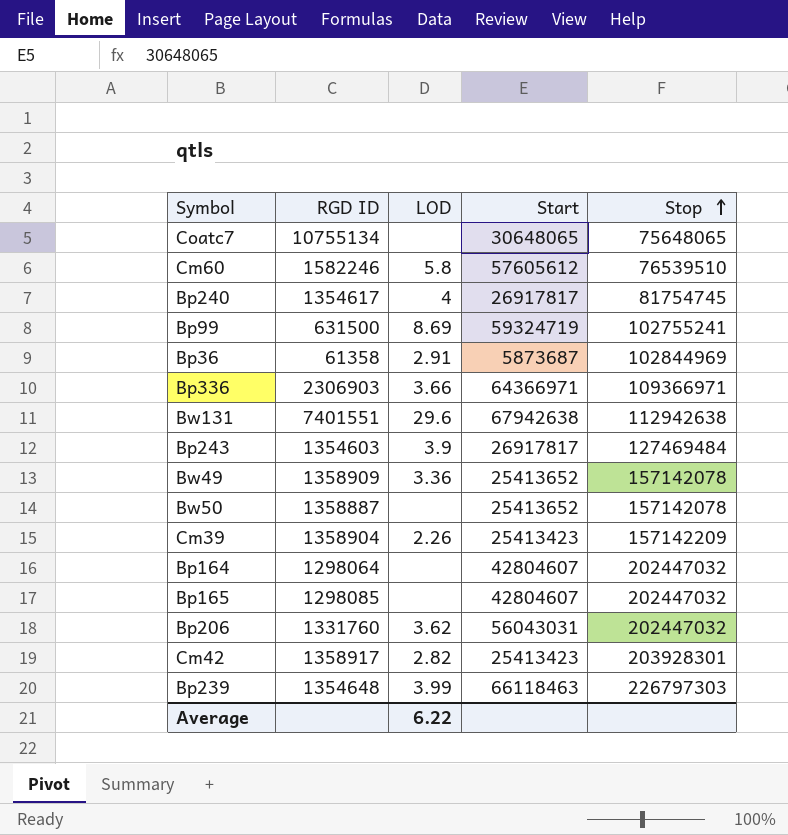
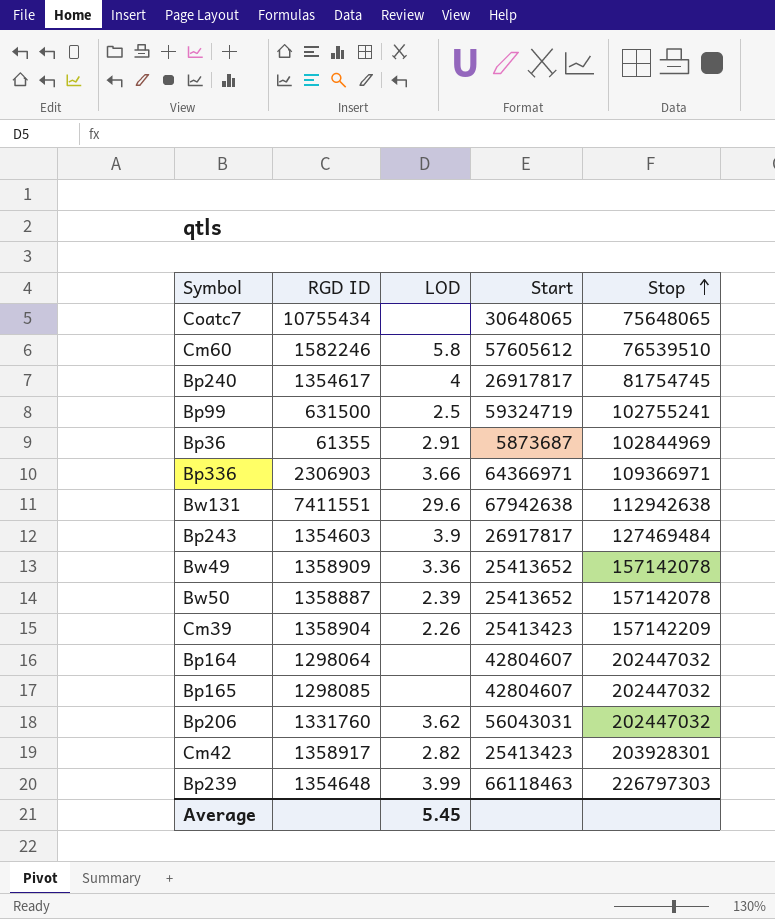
Coatc7 | RGD ID: 10755134 -> 10755434
Bp99 | LOD: 8.69 -> 2.5
Bp36 | RGD ID: 61358 -> 61355
Bw131 | RGD ID: 7401551 -> 7411551
Bw50 | LOD: none -> 2.39
Average | LOD: 6.22 -> 5.45

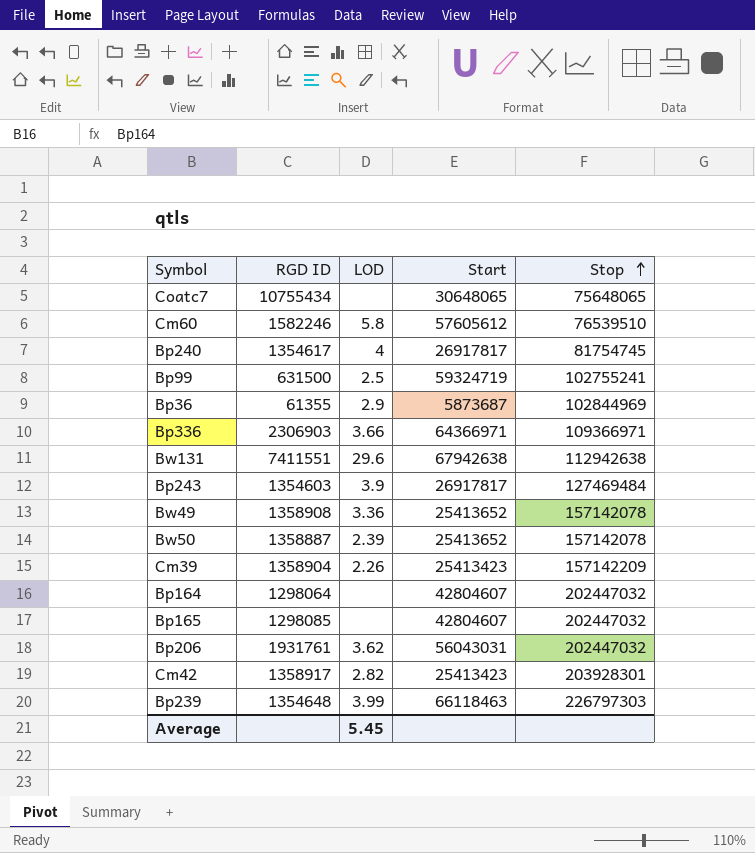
Bp36 | LOD: 2.91 -> 2.9
Bw49 | RGD ID: 1358909 -> 1358908
Bp206 | RGD ID: 1331760 -> 1931761

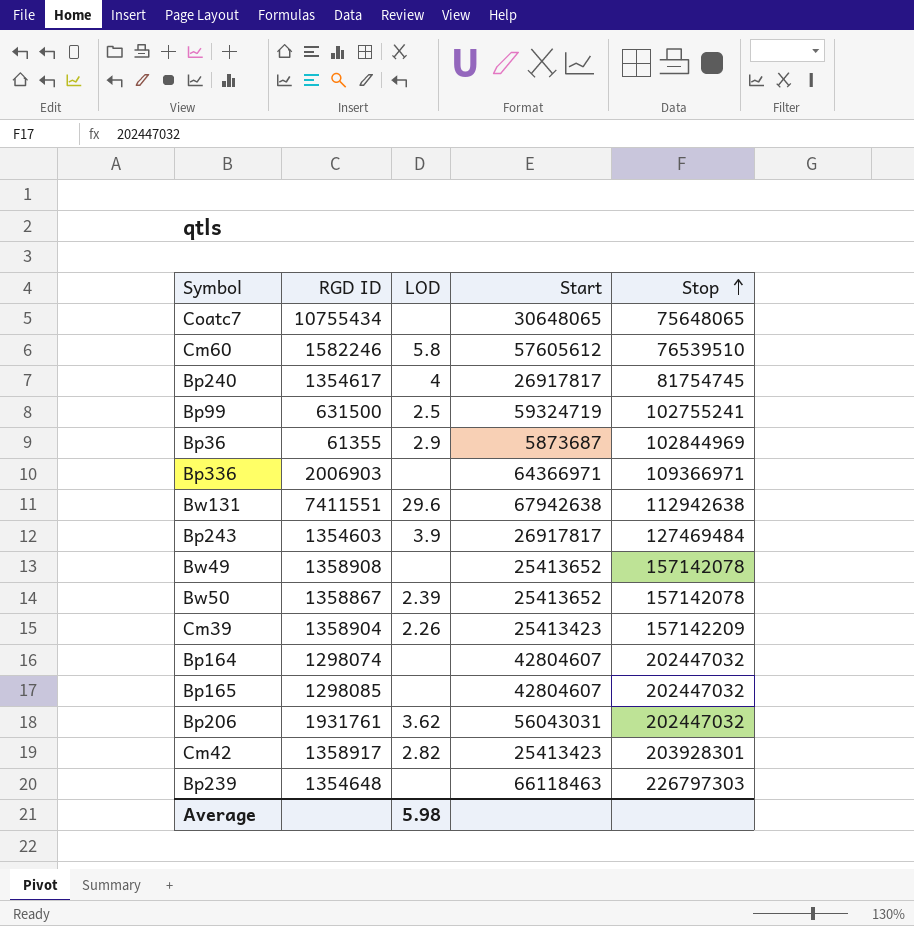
Bp336 | RGD ID: 2306903 -> 2006903
Bp336 | LOD: 3.66 -> none
Bw49 | LOD: 3.36 -> none
Bw50 | RGD ID: 1358887 -> 1358867
Bp164 | RGD ID: 1298064 -> 1298074
Bp239 | LOD: 3.99 -> none
Average | LOD: 5.45 -> 5.98

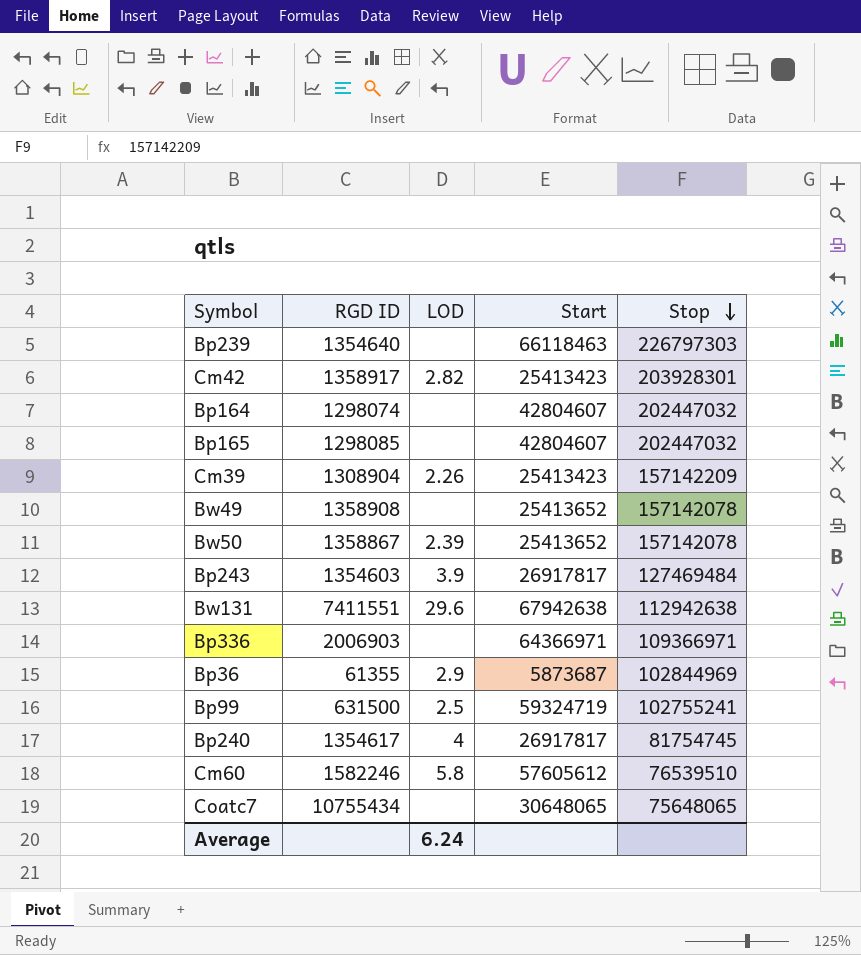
row order: Stop ascending -> Stop descending
row Bp206: 1931761 | 3.62 | 56043031 | 202447032 -> none
Bp239 | RGD ID: 1354648 -> 1354640
Cm39 | RGD ID: 1358904 -> 1308904
Average | LOD: 5.98 -> 6.24

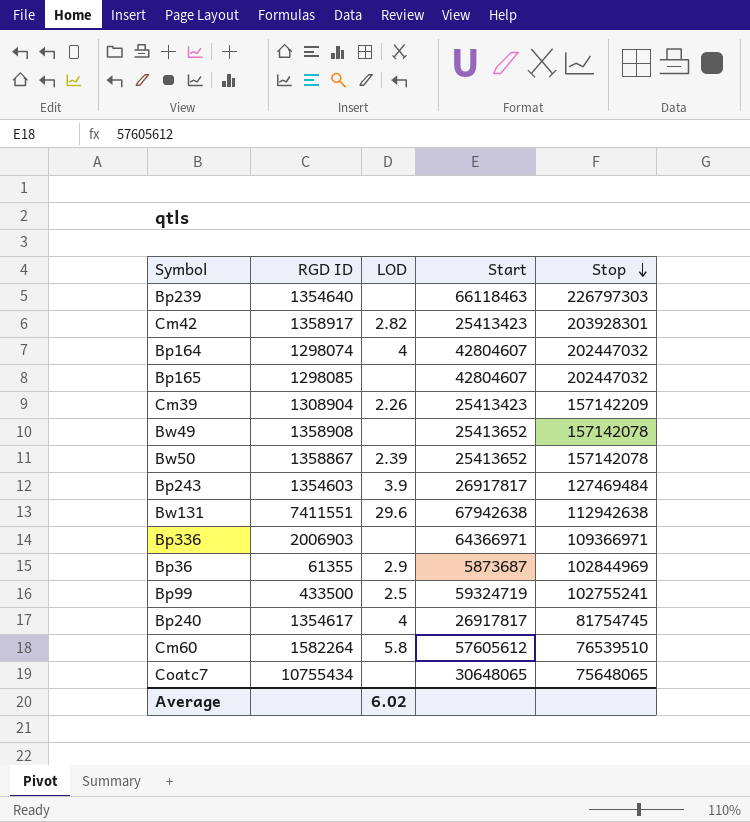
Bp164 | LOD: none -> 4
Bp99 | RGD ID: 631500 -> 433500
Cm60 | RGD ID: 1582246 -> 1582264
Average | LOD: 6.24 -> 6.02

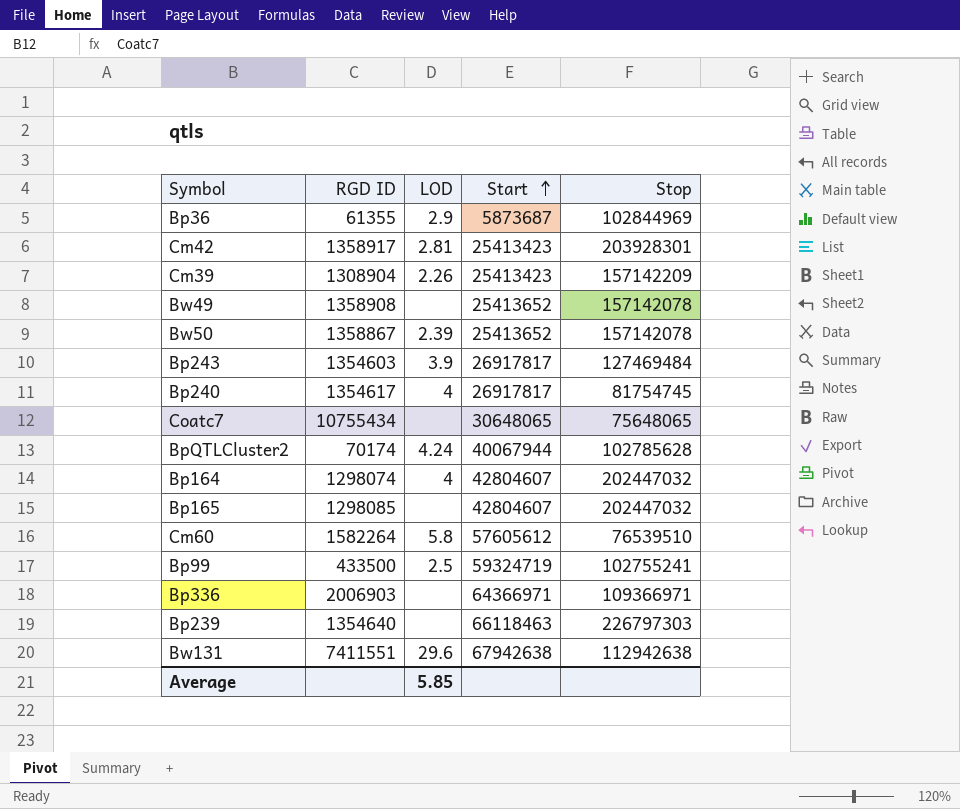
row order: Stop descending -> Start ascending
Cm42 | LOD: 2.82 -> 2.81
row BpQTLCluster2: none -> 70174 | 4.24 | 40067944 | 102785628
Average | LOD: 6.02 -> 5.85

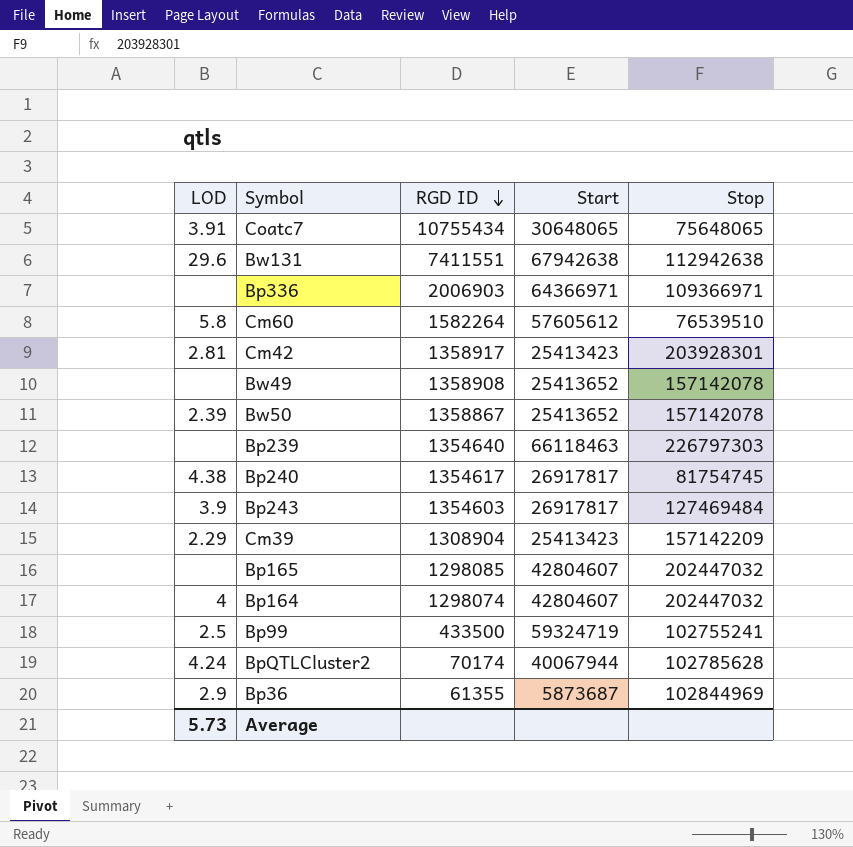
row order: Start ascending -> RGD ID descending
column LOD | position: 3 -> 1
Coatc7 | LOD: none -> 3.91
Bp240 | LOD: 4 -> 4.38
Cm39 | LOD: 2.26 -> 2.29
Average | LOD: 5.85 -> 5.73

